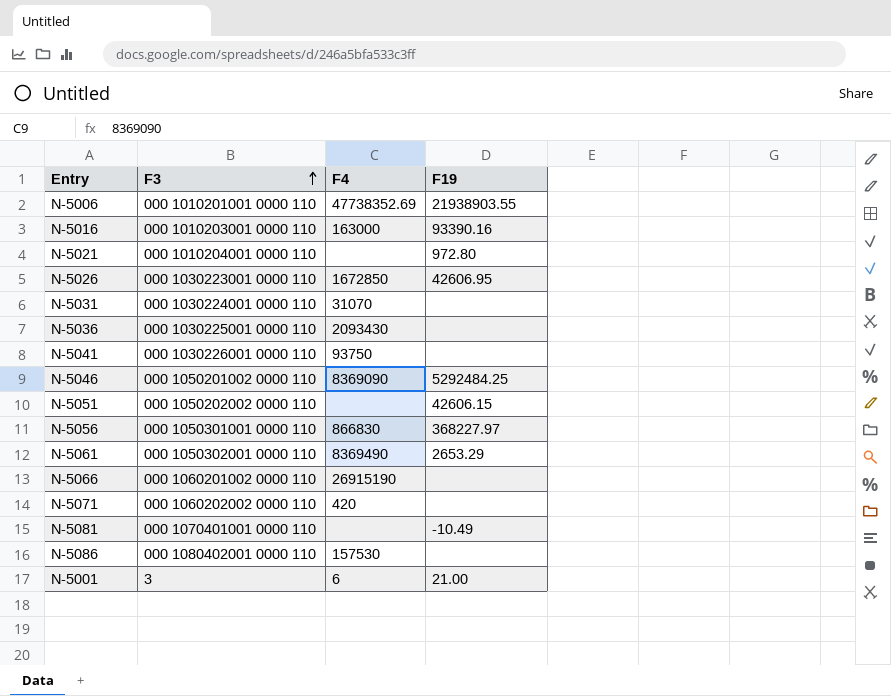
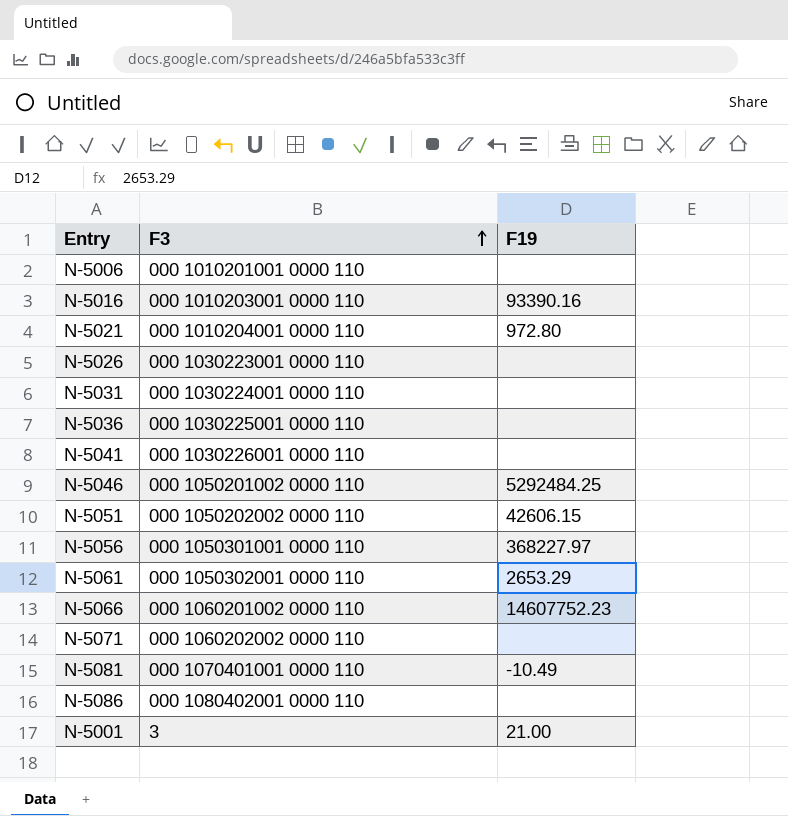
column F4 | position: 3 -> none
N-5006 | F19: 21938903.55 -> none
N-5026 | F19: 42606.95 -> none
N-5066 | F19: none -> 14607752.23

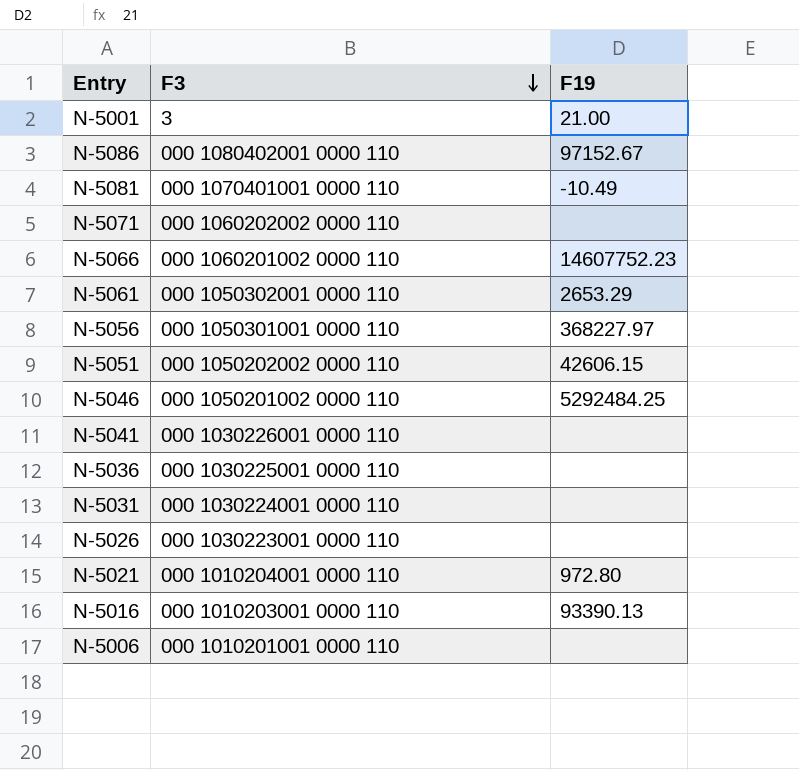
row order: F3 ascending -> F3 descending
N-5086 | F19: none -> 97152.67
N-5016 | F19: 93390.16 -> 93390.13

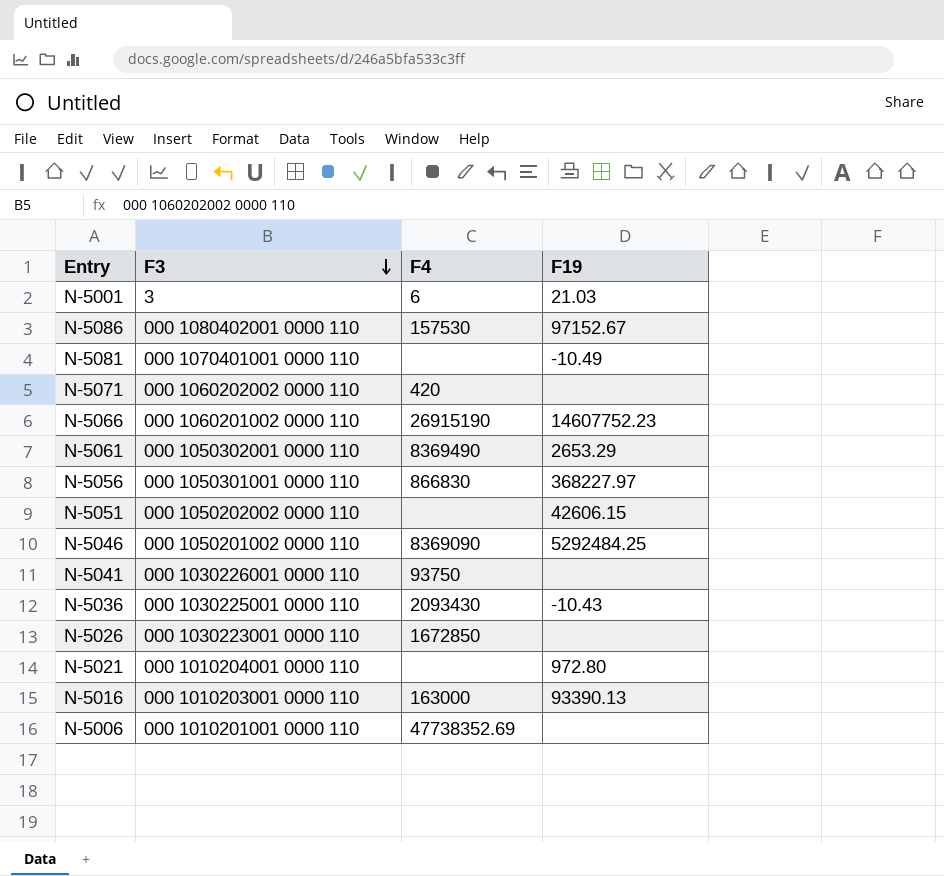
column F4 | position: none -> 3
row N-5031: 000 1030224001 0000 110 | none -> none
N-5001 | F19: 21.00 -> 21.03
N-5036 | F19: none -> -10.43

